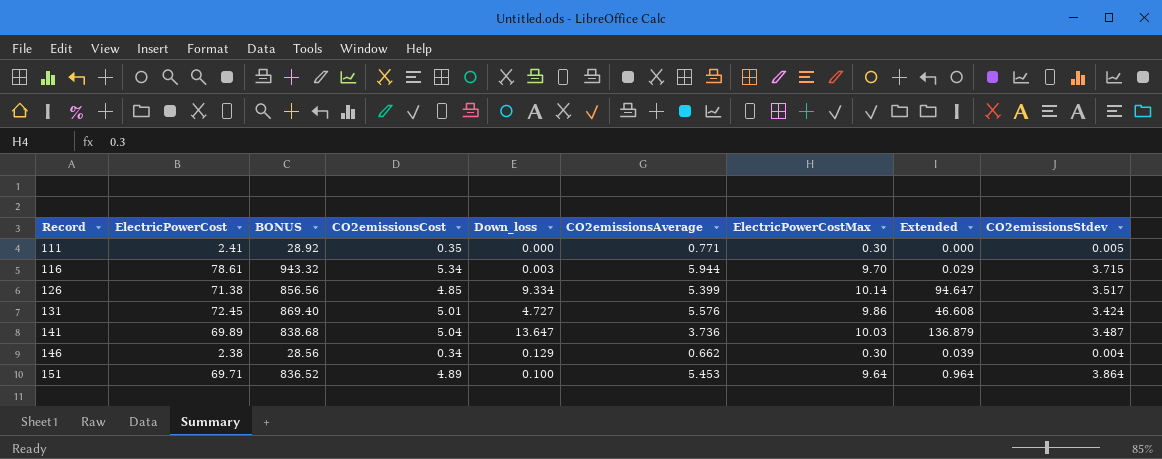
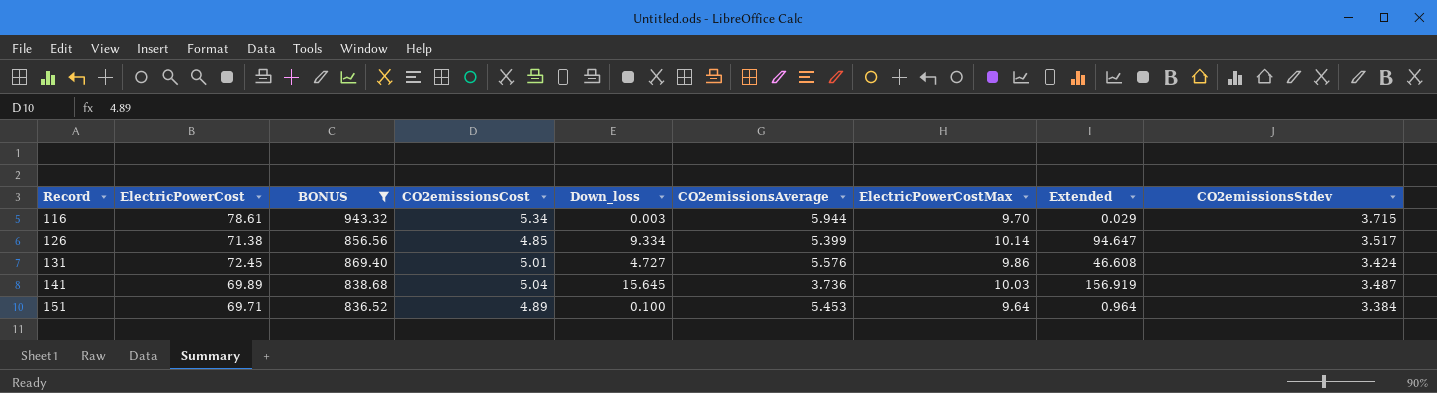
filter: none -> BONUS >= 836.52
141 | Down_loss: 13.647 -> 15.645
141 | Extended: 136.879 -> 156.919
151 | CO2emissionsStdev: 3.864 -> 3.384

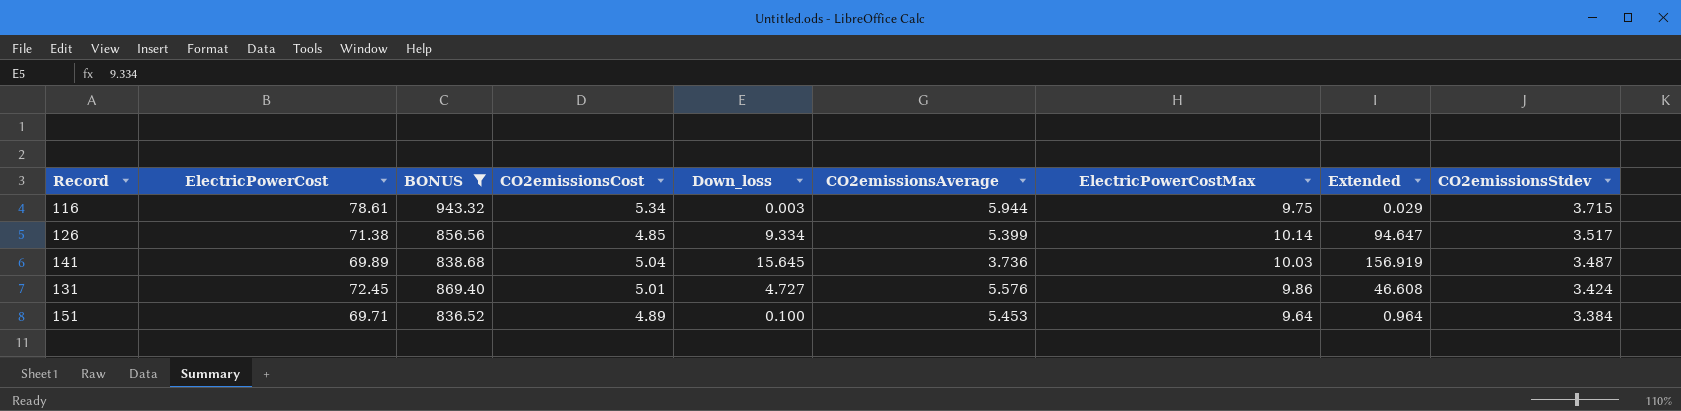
row order: Record ascending -> CO2emissionsStdev descending
116 | ElectricPowerCostMax: 9.70 -> 9.75

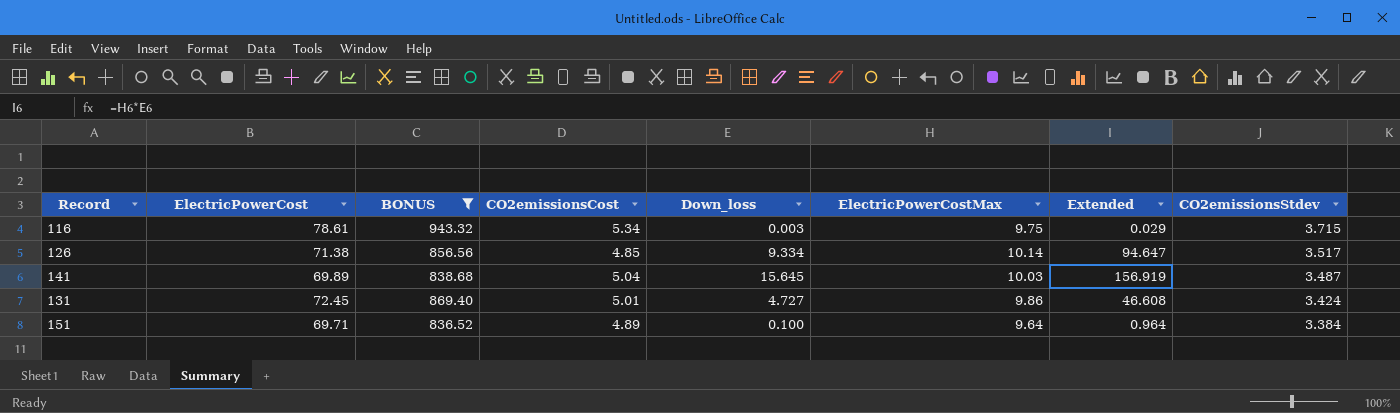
column CO2emissionsAverage | position: 6 -> none

